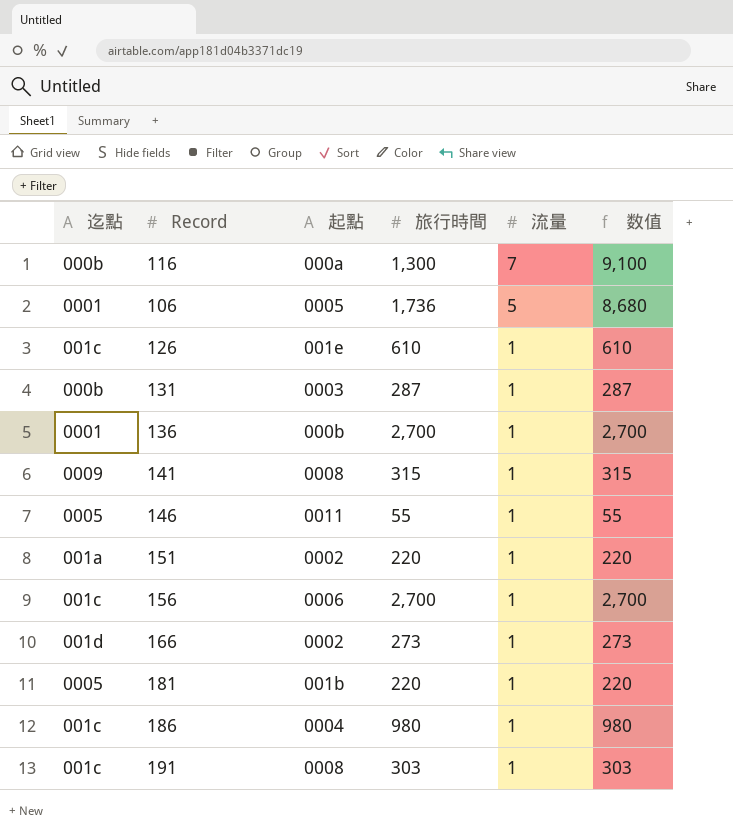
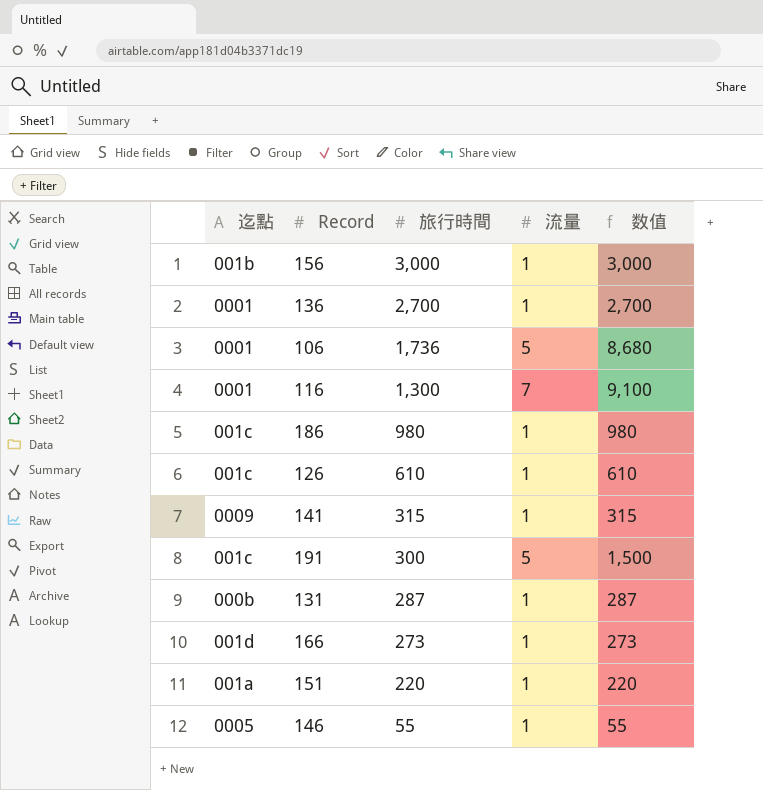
row order: 流量 descending -> 旅行時間 descending
column 起點 | position: 3 -> none
row 181: 0005 | 001b | 220 | 1 | 220 -> none
156 | 迄點: 001c -> 001b
156 | 旅行時間: 2,700 -> 3,000
156 | 数值: 2,700 -> 3,000
116 | 迄點: 000b -> 0001
191 | 旅行時間: 303 -> 300
191 | 流量: 1 -> 5
191 | 数值: 303 -> 1,500

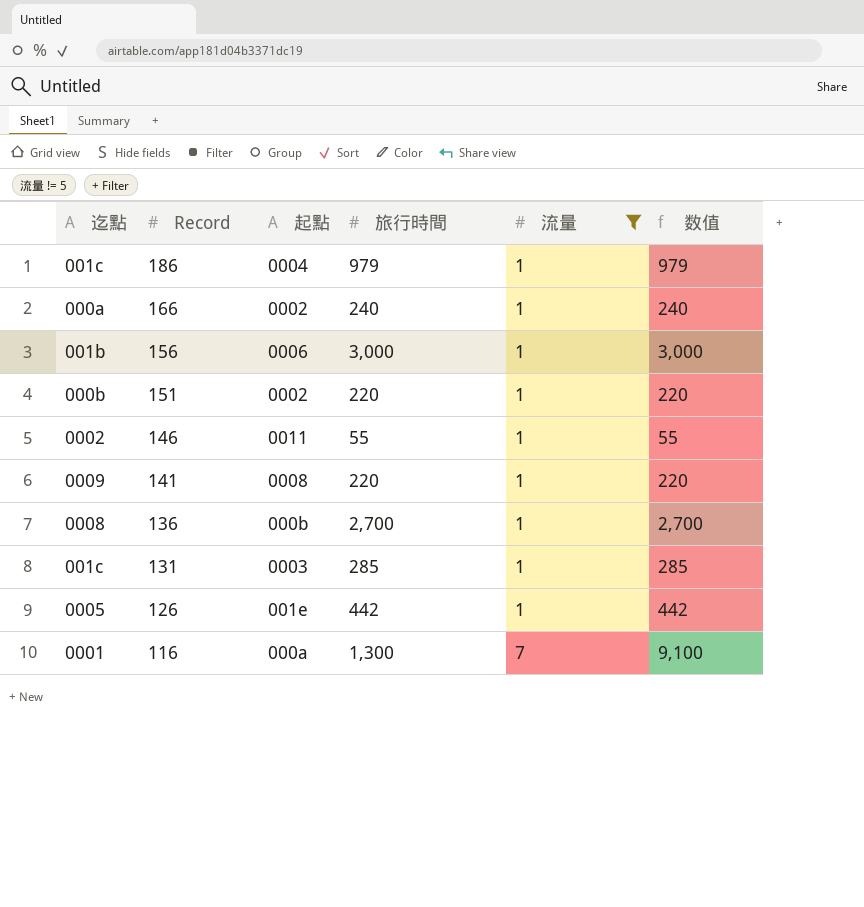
filter: none -> 流量 != 5
row order: 旅行時間 descending -> Record descending
column 起點 | position: none -> 3
186 | 旅行時間: 980 -> 979
186 | 数值: 980 -> 979
166 | 迄點: 001d -> 000a
166 | 旅行時間: 273 -> 240
166 | 数值: 273 -> 240
151 | 迄點: 001a -> 000b
146 | 迄點: 0005 -> 0002
141 | 旅行時間: 315 -> 220
141 | 数值: 315 -> 220
136 | 迄點: 0001 -> 0008
131 | 迄點: 000b -> 001c
131 | 旅行時間: 287 -> 285
131 | 数值: 287 -> 285
126 | 迄點: 001c -> 0005
126 | 旅行時間: 610 -> 442
126 | 数值: 610 -> 442

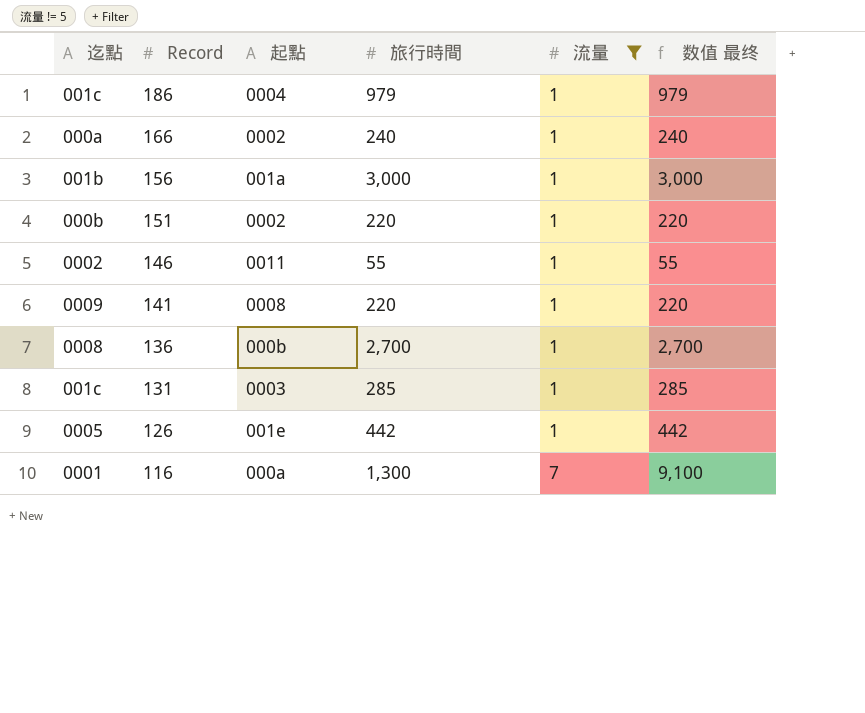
column name: 数值 -> 数值 最终
156 | 起點: 0006 -> 001a

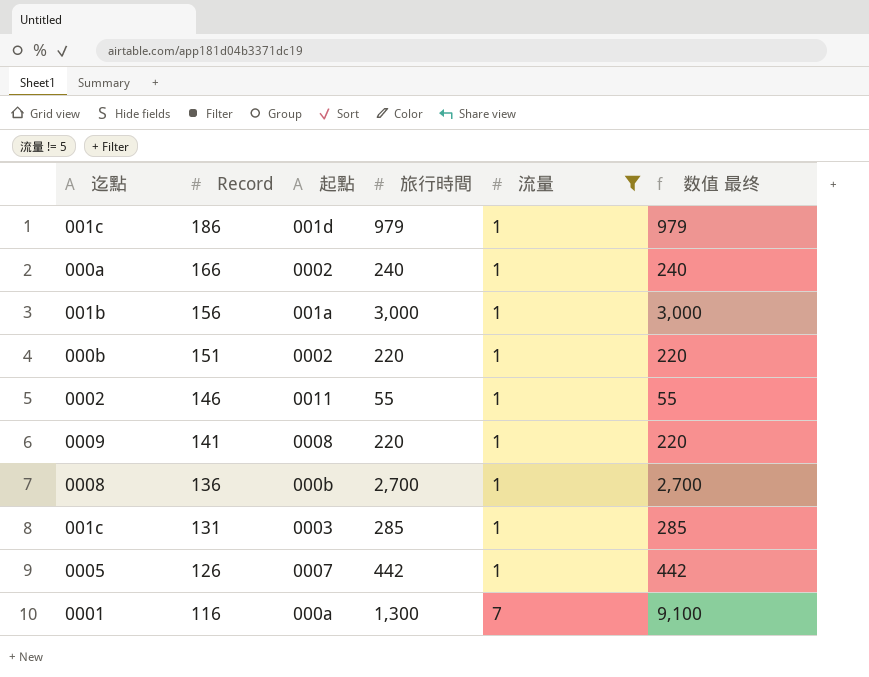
186 | 起點: 0004 -> 001d
126 | 起點: 001e -> 0007

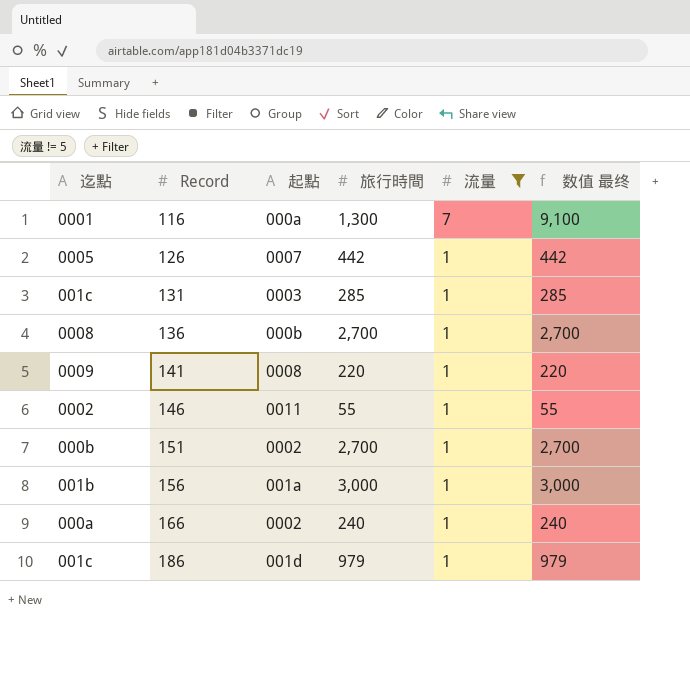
row order: Record descending -> Record ascending
151 | 旅行時間: 220 -> 2,700
151 | 数值 最终: 220 -> 2,700

